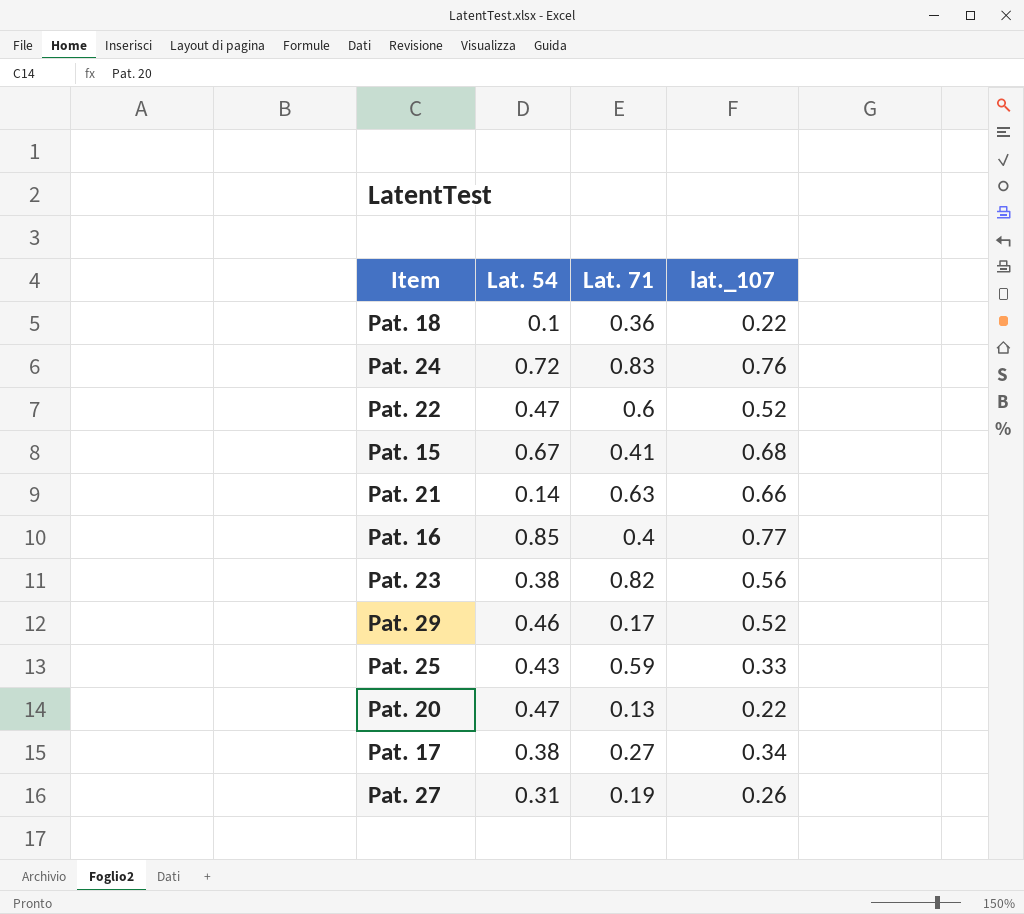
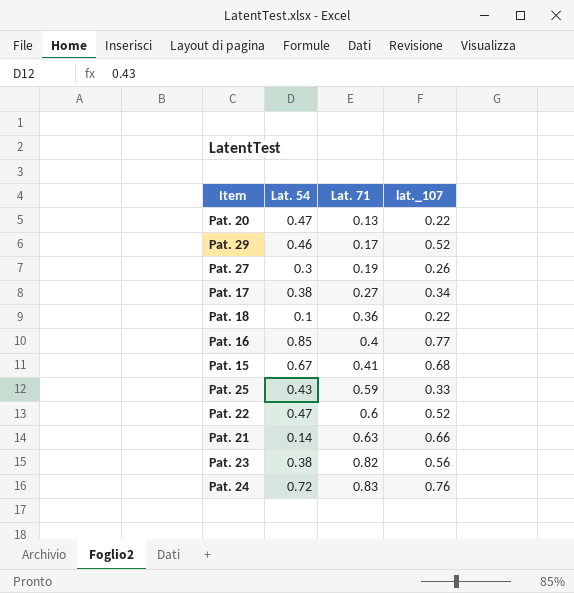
row order: none -> Lat. 71 ascending
Pat. 27 | Lat. 54: 0.31 -> 0.3

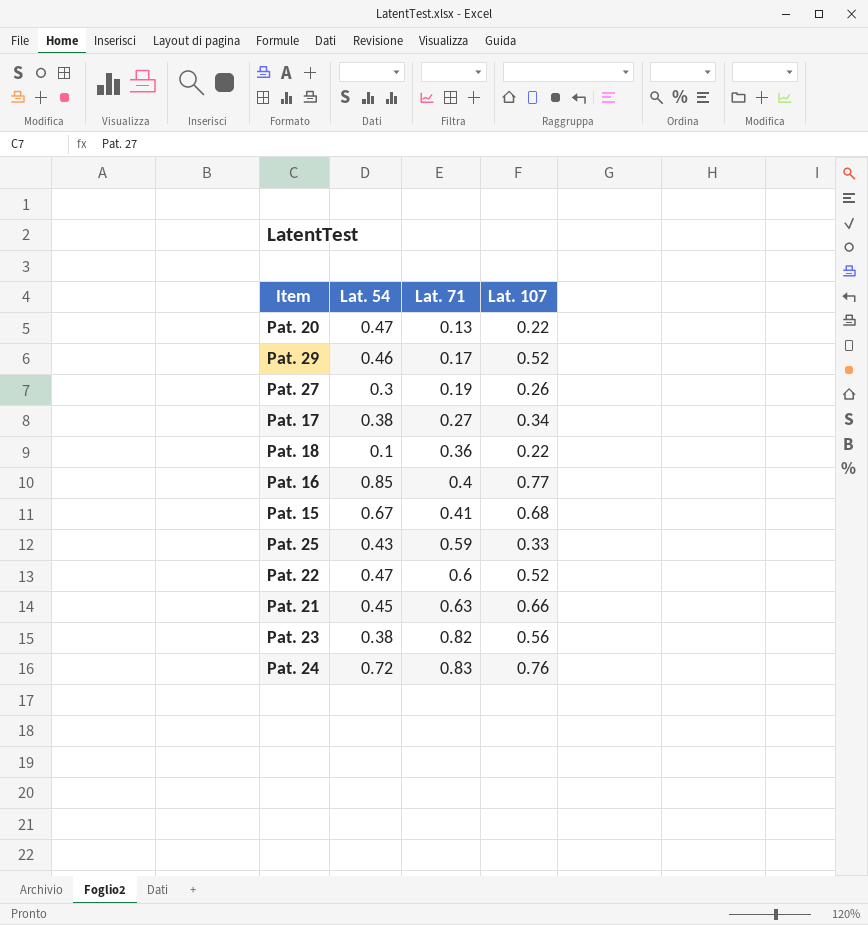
column name: lat._107 -> Lat. 107
Pat. 21 | Lat. 54: 0.14 -> 0.45

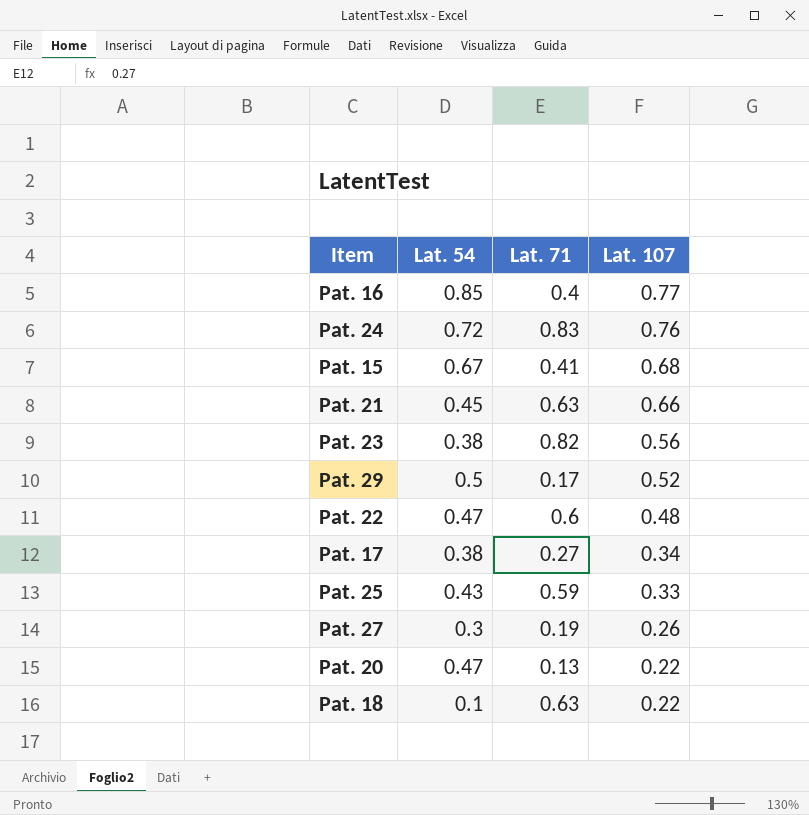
row order: Lat. 71 ascending -> Lat. 107 descending
Pat. 29 | Lat. 54: 0.46 -> 0.5
Pat. 22 | Lat. 107: 0.52 -> 0.48
Pat. 18 | Lat. 71: 0.36 -> 0.63

